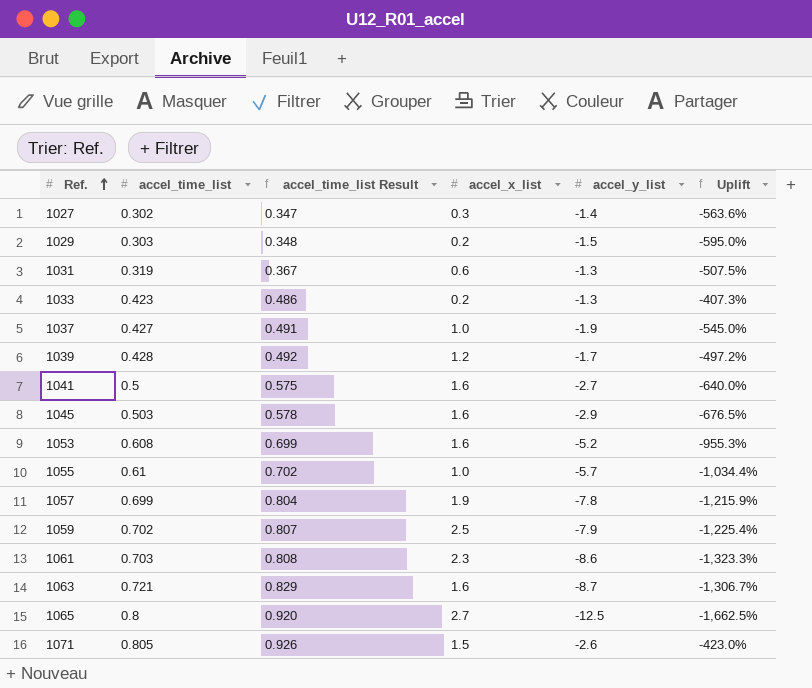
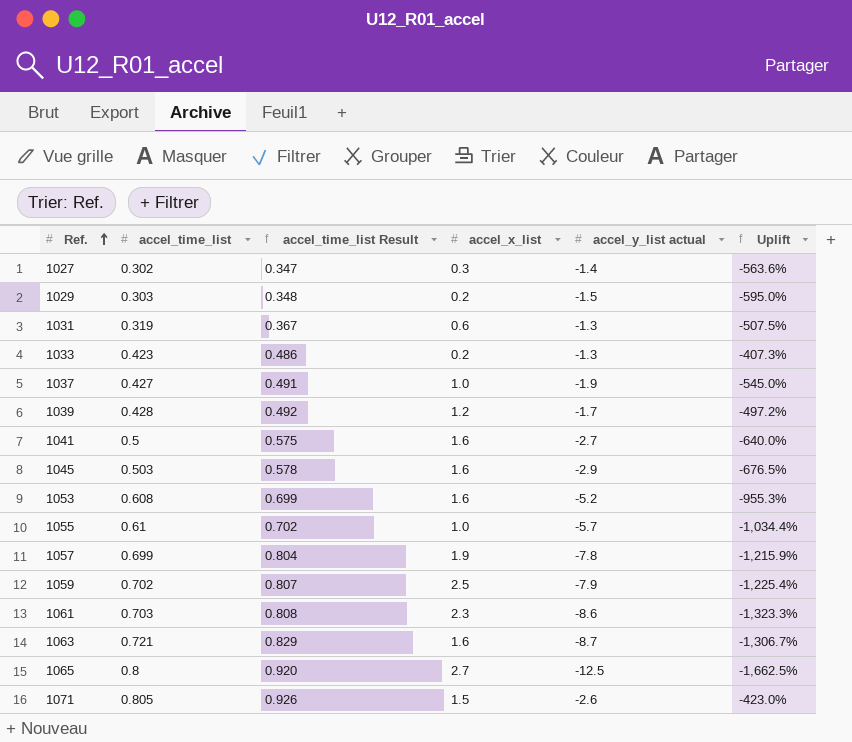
column name: accel_y_list -> accel_y_list actual

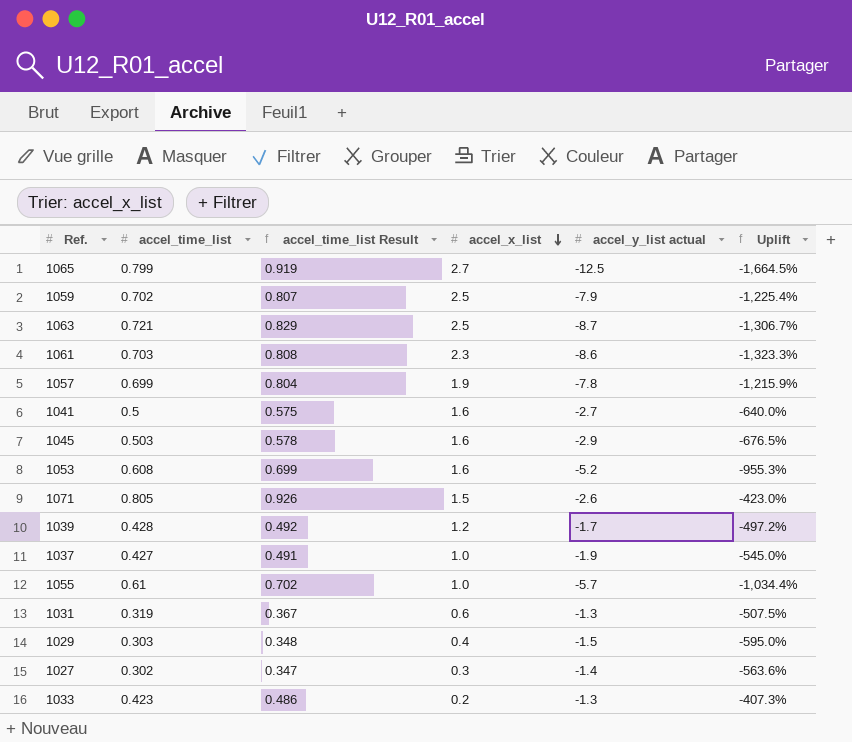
row order: Ref. ascending -> accel_x_list descending
1065 | accel_time_list: 0.8 -> 0.799
1065 | accel_time_list Result: 0.920 -> 0.919
1065 | Uplift: -1,662.5% -> -1,664.5%
1063 | accel_x_list: 1.6 -> 2.5
1029 | accel_x_list: 0.2 -> 0.4

